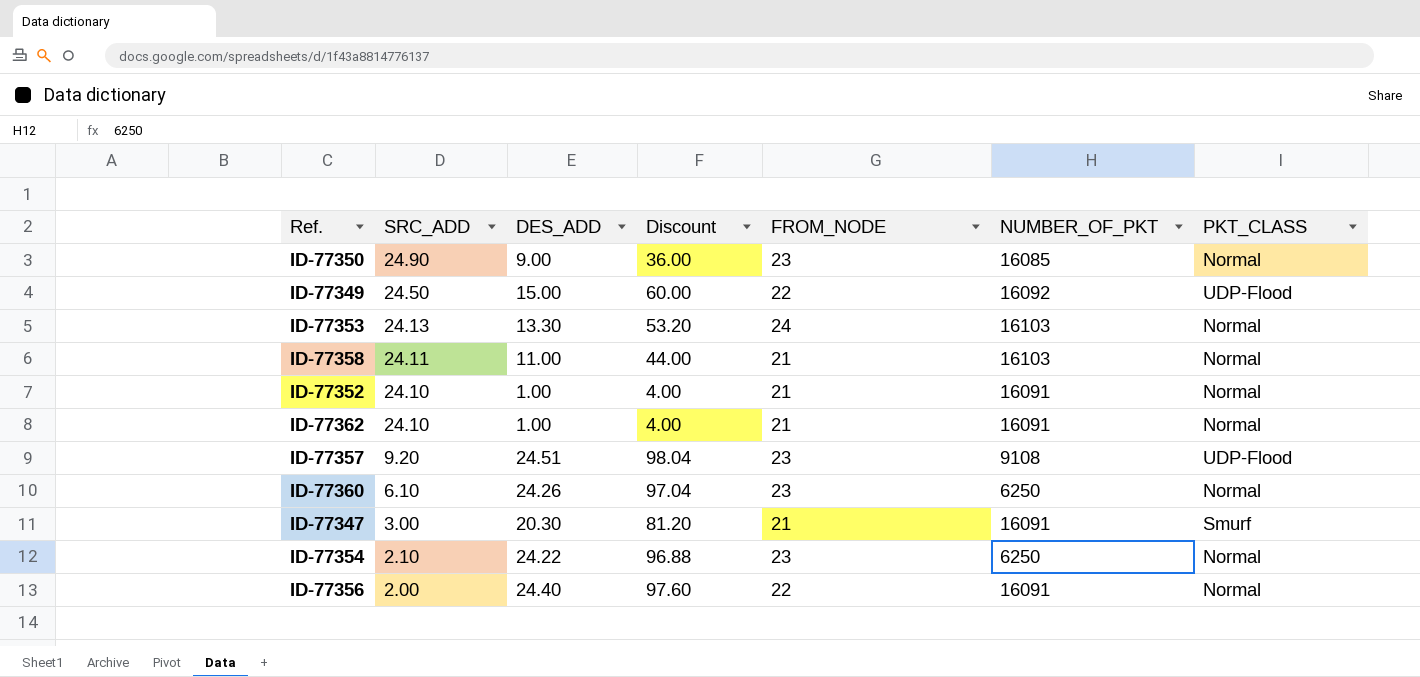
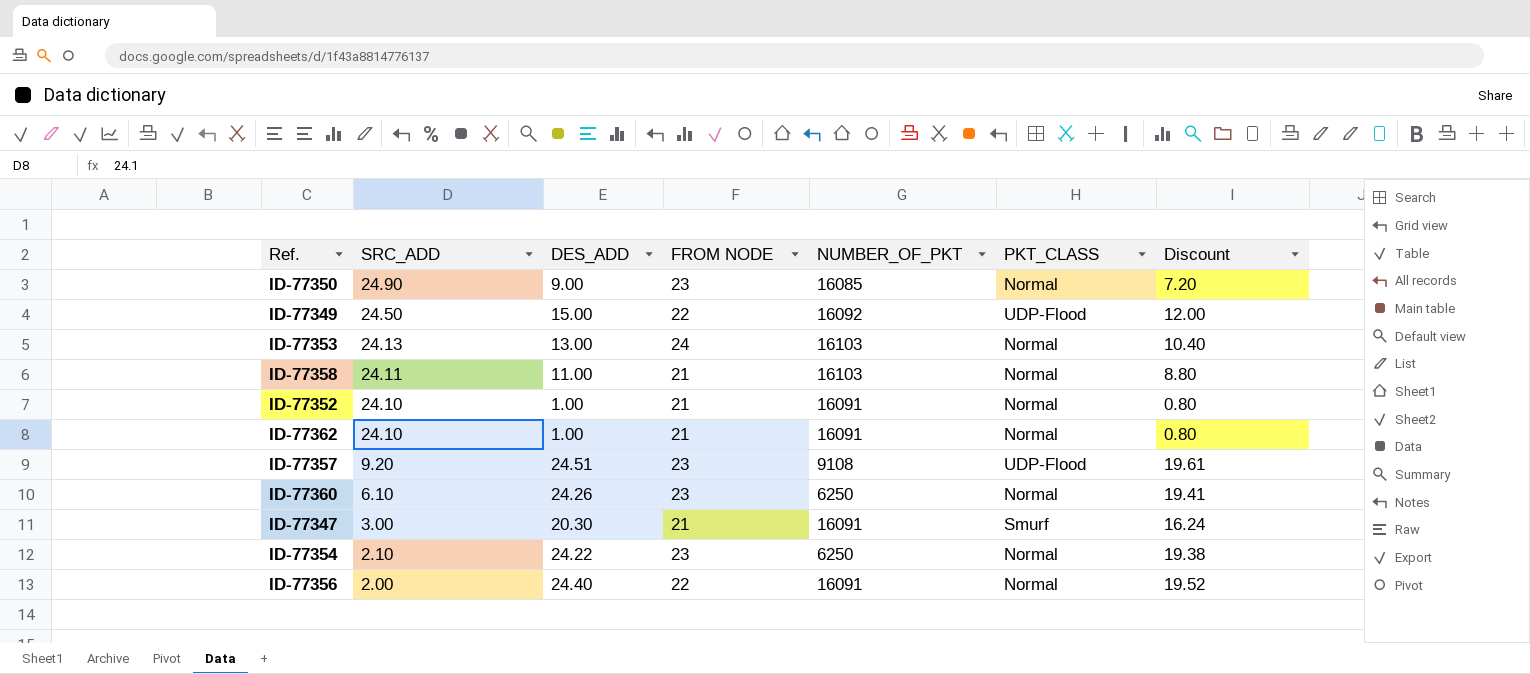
column name: FROM_NODE -> FROM NODE
column Discount | formula: [DES_ADD] * 4 -> [DES_ADD] * 0.8
column Discount | position: 4 -> 7
ID-77353 | DES_ADD: 13.30 -> 13.00

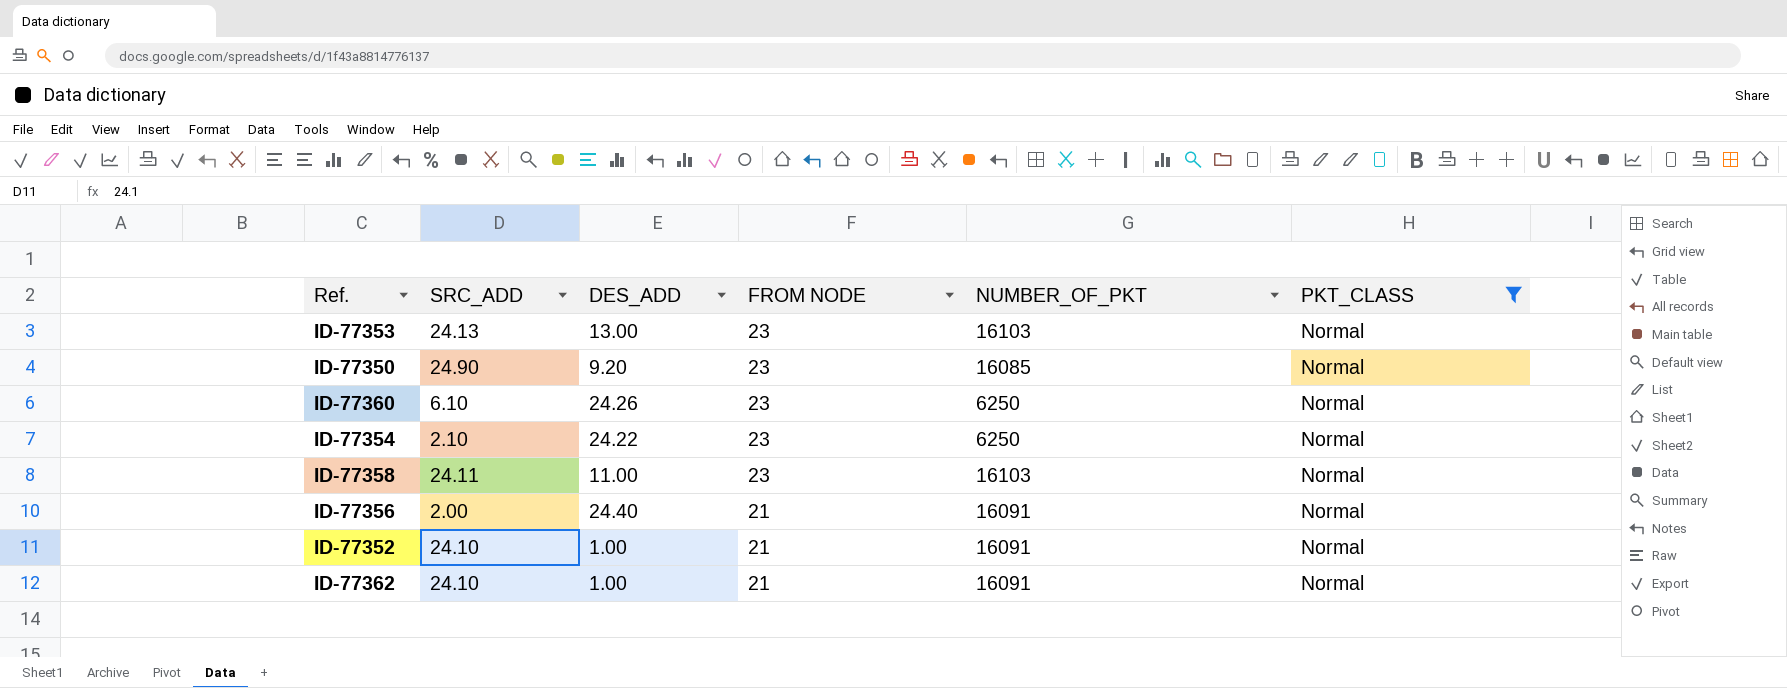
filter: none -> PKT_CLASS = Normal
row order: SRC_ADD descending -> FROM NODE descending
column Discount | formula: [DES_ADD] * 0.8 -> none
ID-77353 | FROM NODE: 24 -> 23
ID-77350 | DES_ADD: 9.00 -> 9.20
ID-77358 | FROM NODE: 21 -> 23
ID-77356 | FROM NODE: 22 -> 21

